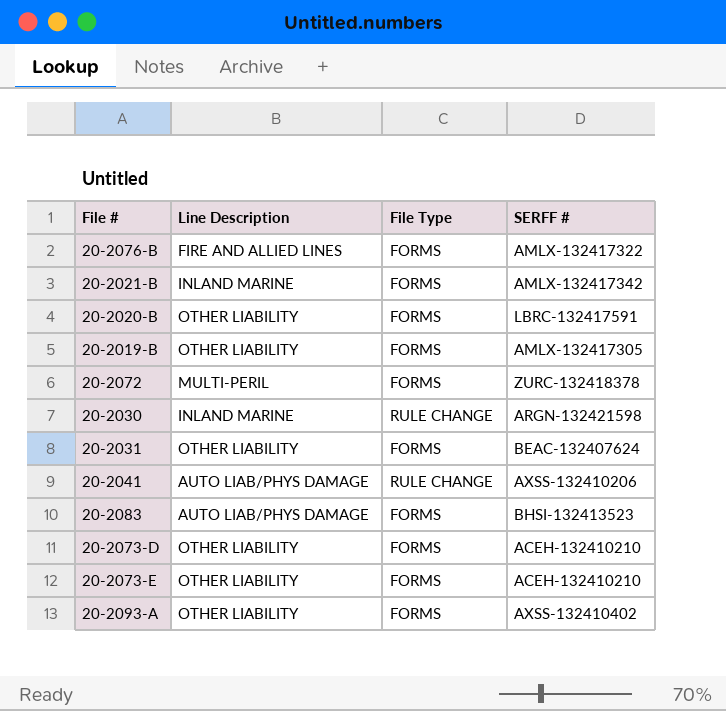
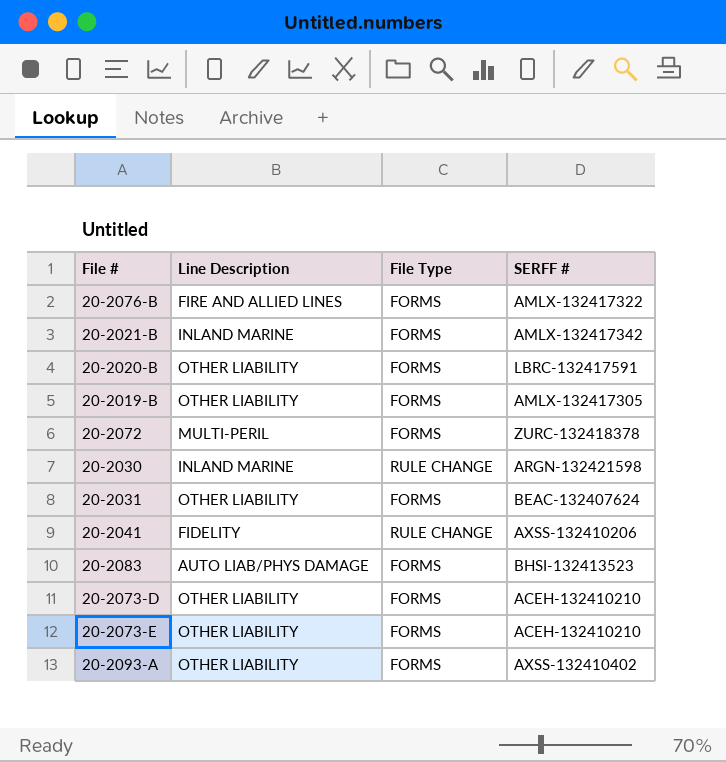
20-2041 | Line Description: AUTO LIAB/PHYS DAMAGE -> FIDELITY

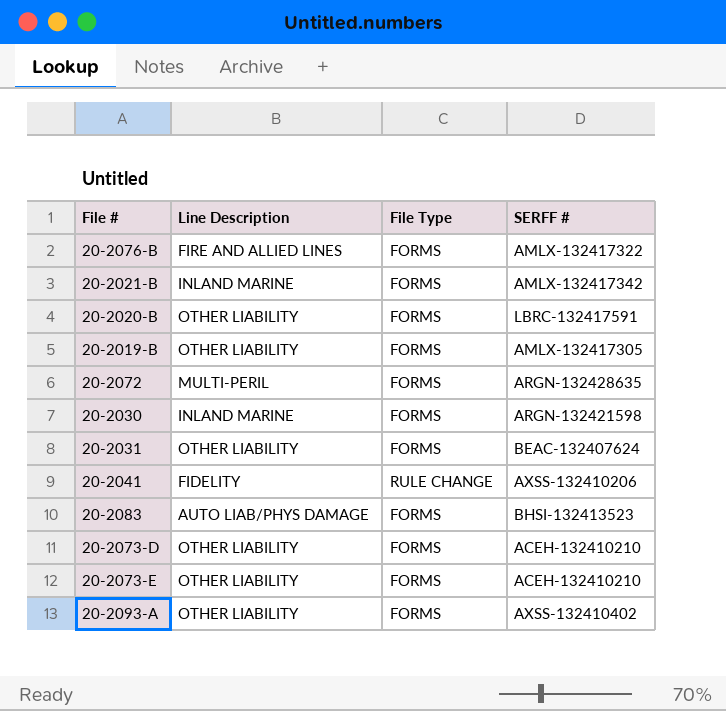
20-2072 | SERFF #: ZURC-132418378 -> ARGN-132428635
20-2030 | File Type: RULE CHANGE -> FORMS

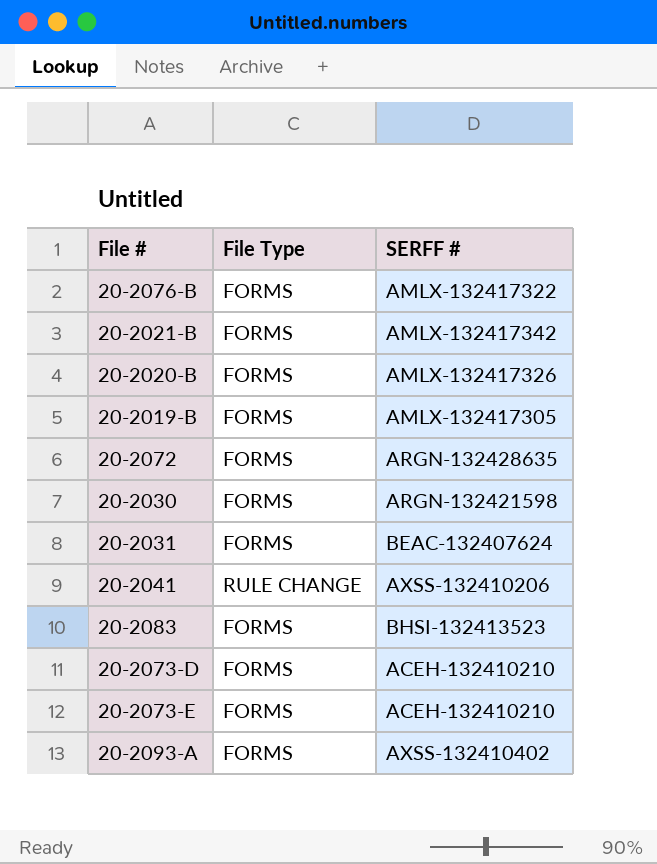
column Line Description | position: 2 -> none
20-2020-B | SERFF #: LBRC-132417591 -> AMLX-132417326

